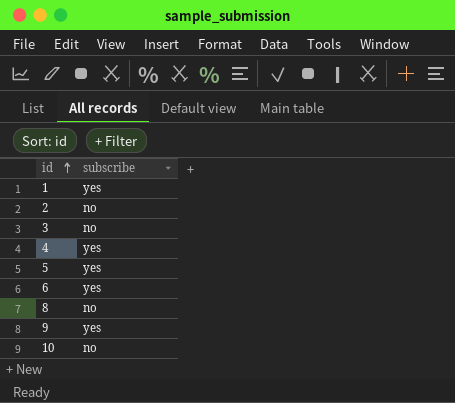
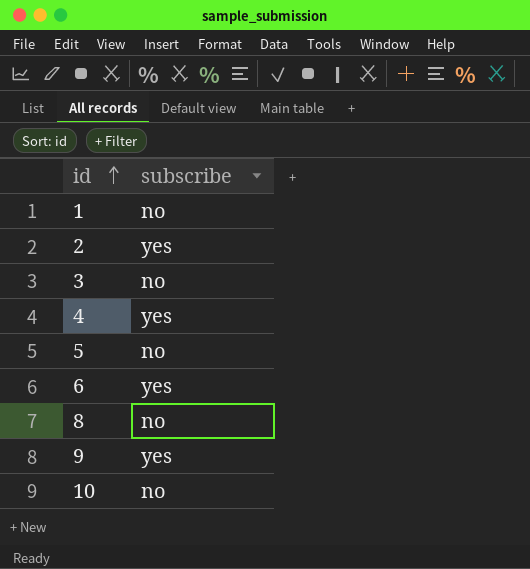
1 | subscribe: yes -> no
2 | subscribe: no -> yes
5 | subscribe: yes -> no

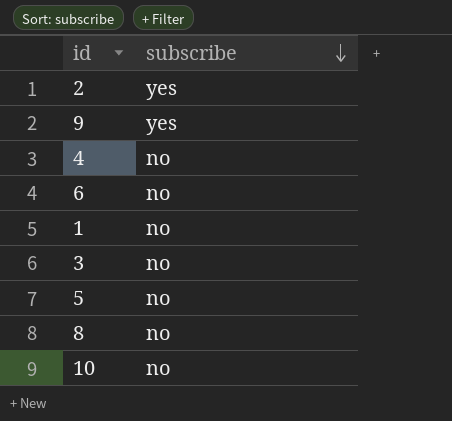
row order: id ascending -> subscribe descending
4 | subscribe: yes -> no
6 | subscribe: yes -> no

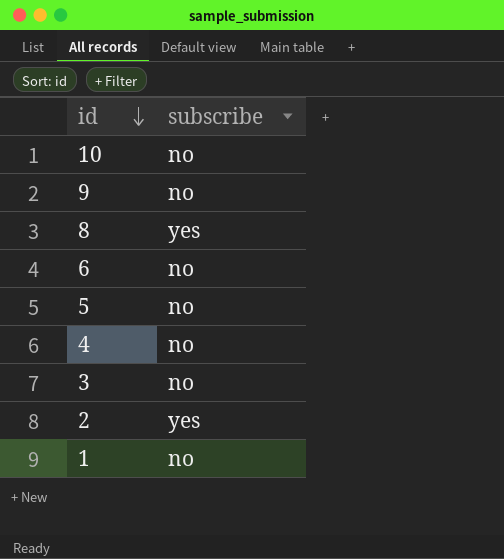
row order: subscribe descending -> id descending
9 | subscribe: yes -> no
8 | subscribe: no -> yes

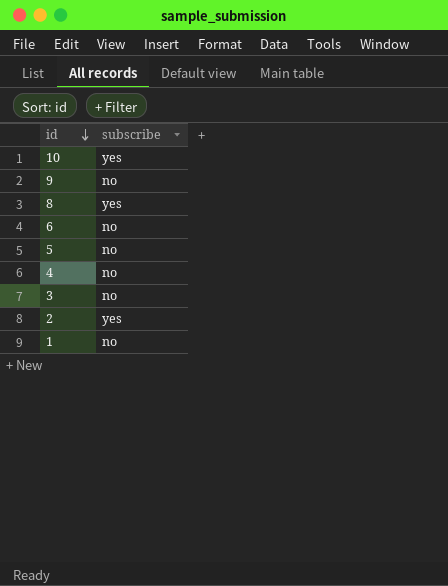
10 | subscribe: no -> yes

